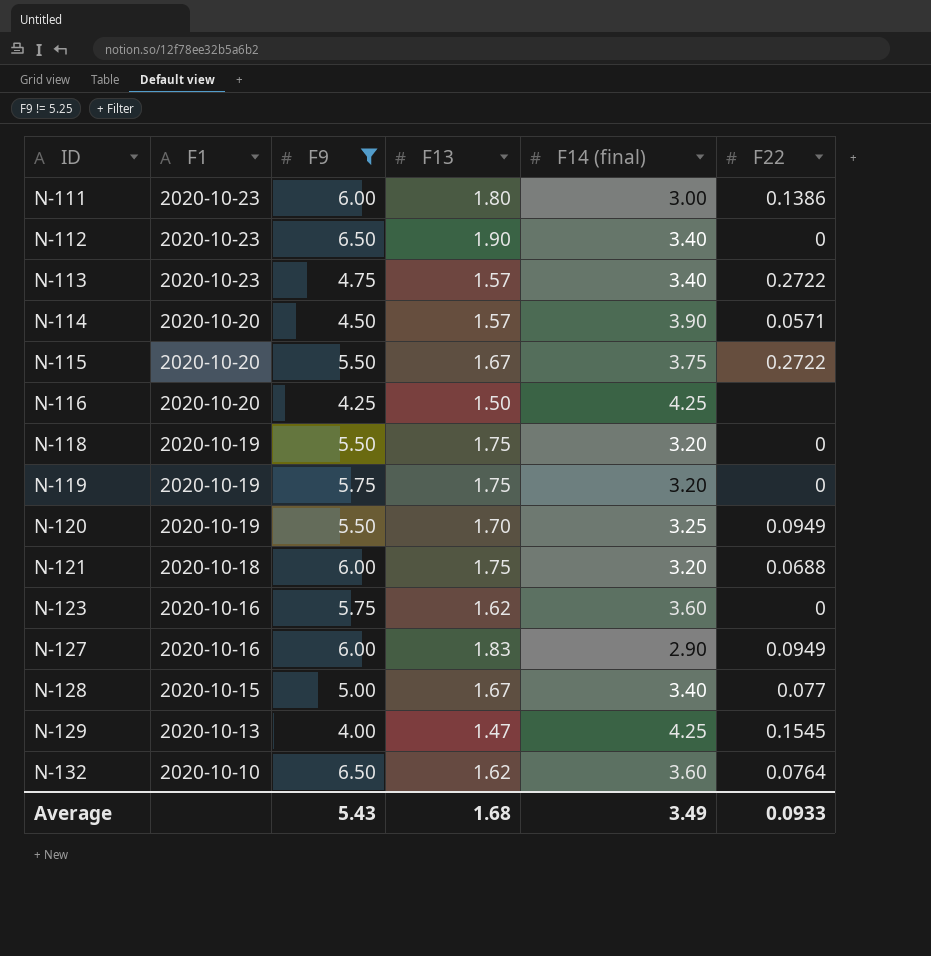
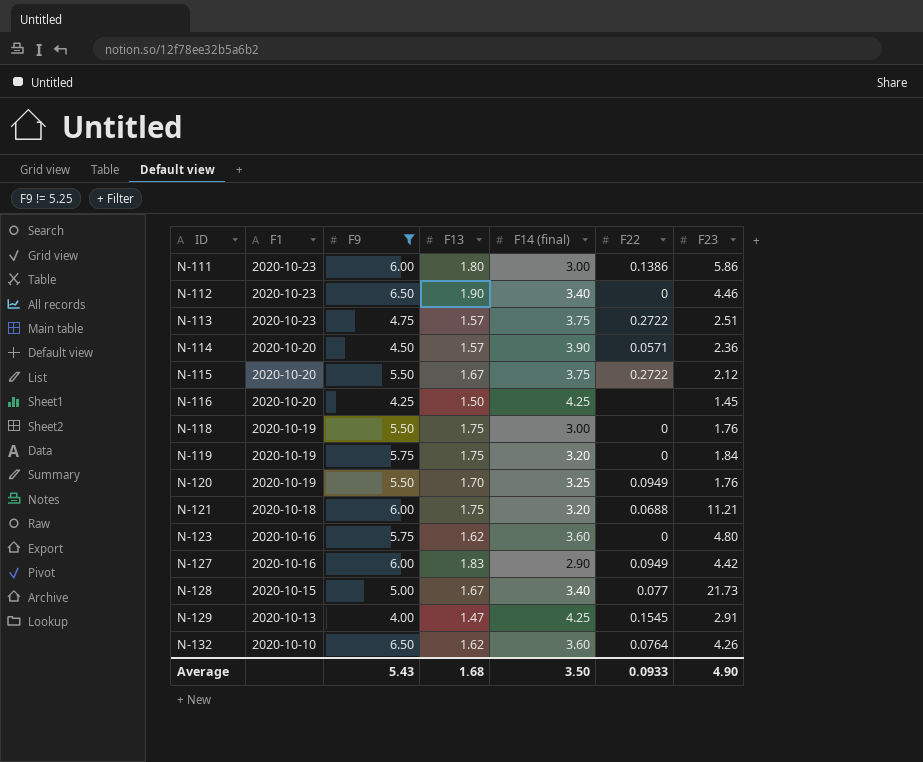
column F23 | position: none -> 7
N-113 | F14 (final): 3.40 -> 3.75
N-118 | F14 (final): 3.20 -> 3.00
Average | F14 (final): 3.49 -> 3.50

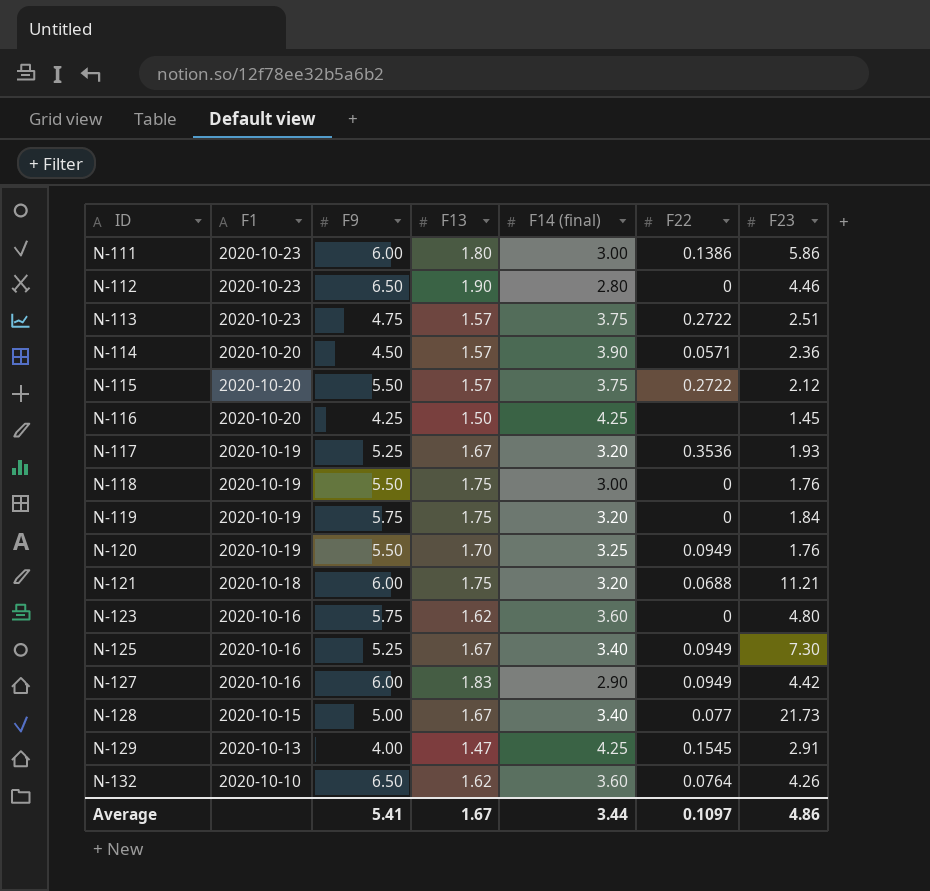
filter: F9 != 5.25 -> none
N-112 | F14 (final): 3.40 -> 2.80
N-115 | F13: 1.67 -> 1.57
Average | F9: 5.43 -> 5.41
Average | F13: 1.68 -> 1.67
Average | F14 (final): 3.50 -> 3.44
Average | F22: 0.0933 -> 0.1097
Average | F23: 4.90 -> 4.86

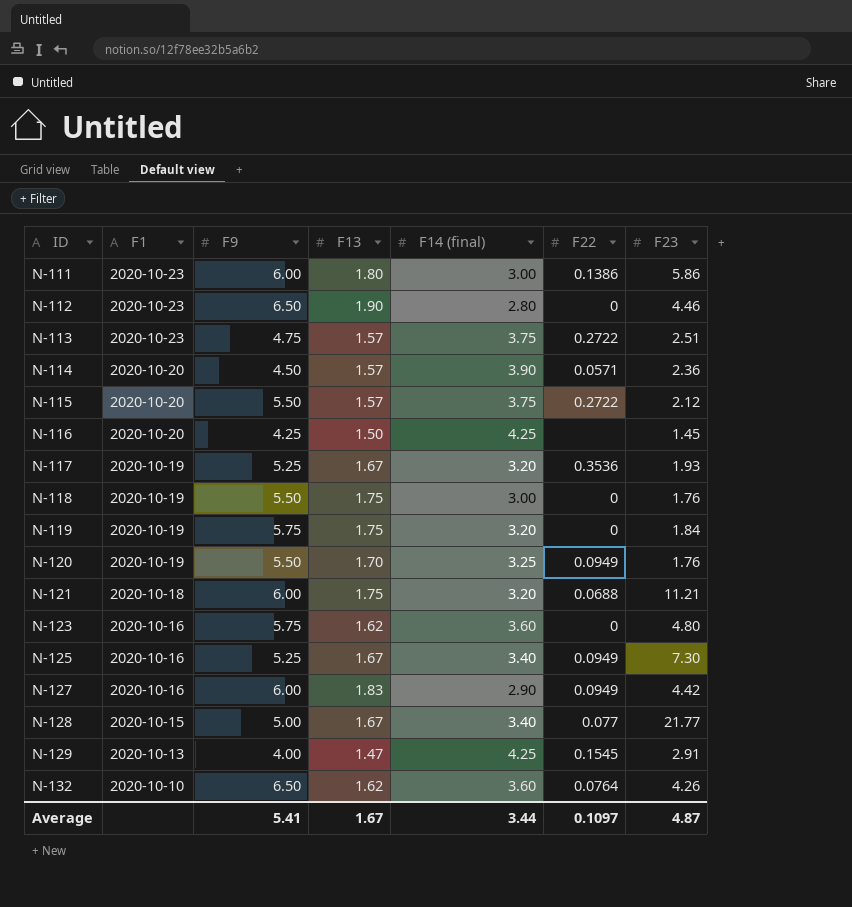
N-128 | F23: 21.73 -> 21.77
Average | F23: 4.86 -> 4.87

